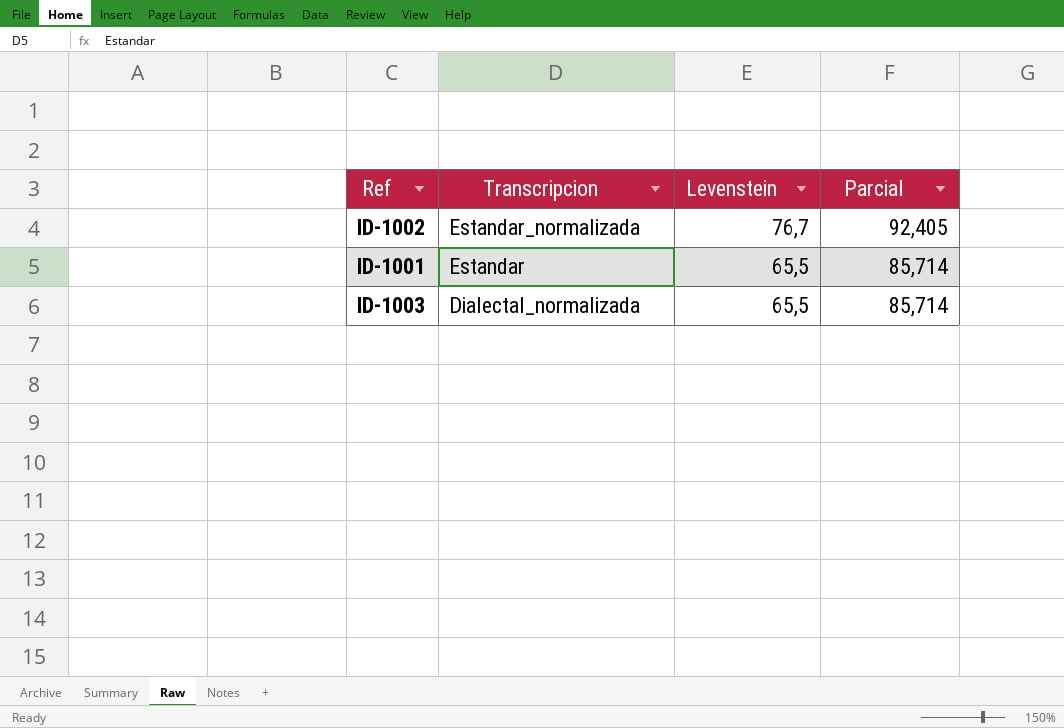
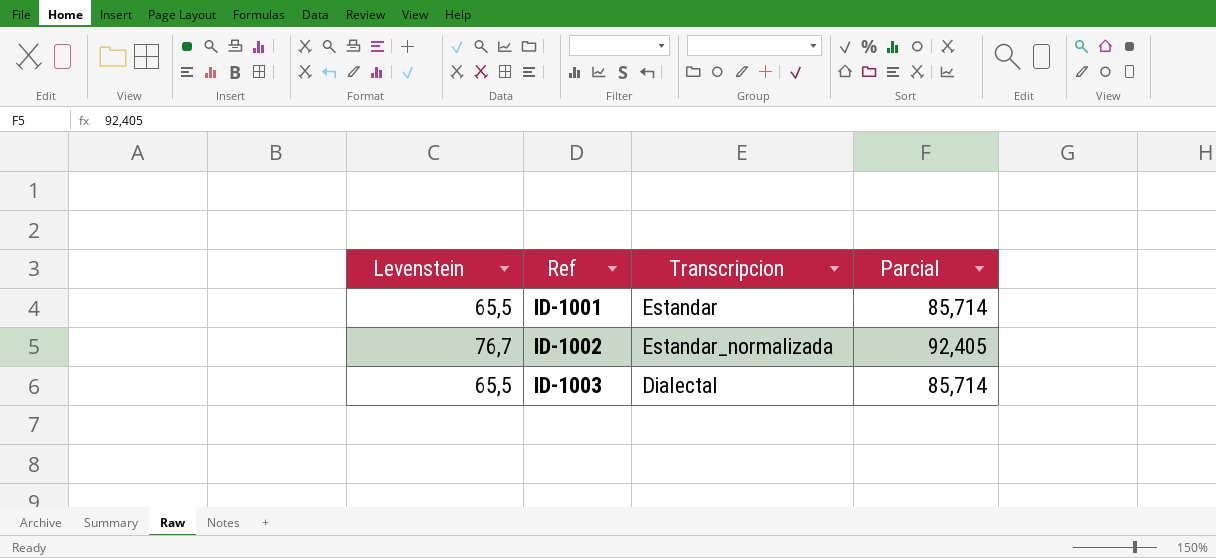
row order: Transcripcion descending -> Ref ascending
column Levenstein | position: 3 -> 1
ID-1003 | Transcripcion: Dialectal_normalizada -> Dialectal

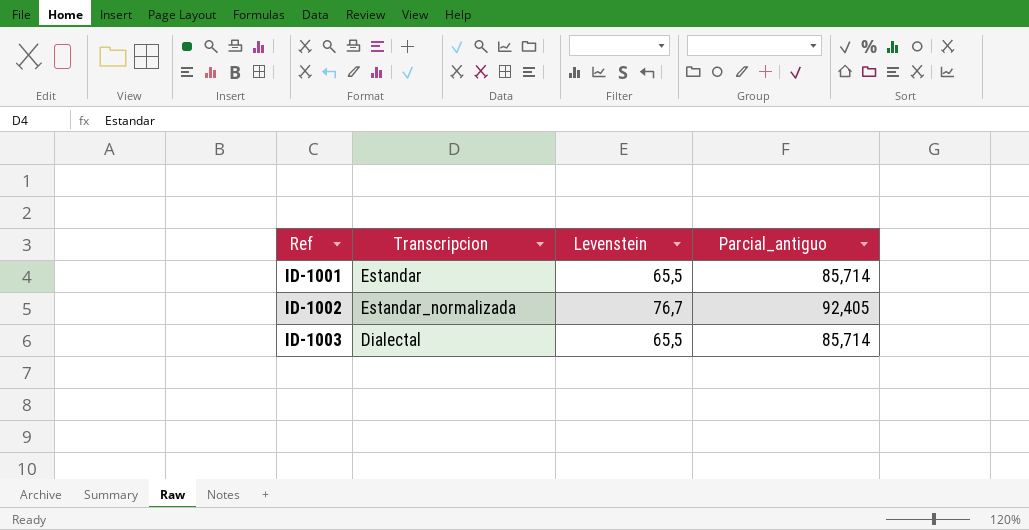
column Levenstein | position: 1 -> 3
column name: Parcial -> Parcial_antiguo

